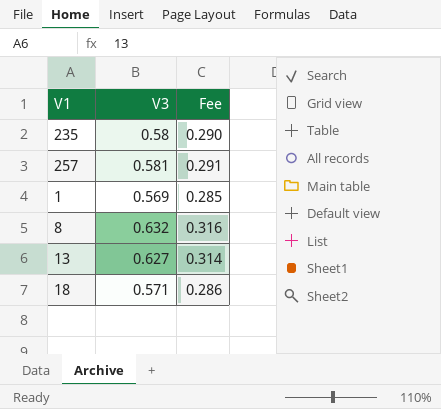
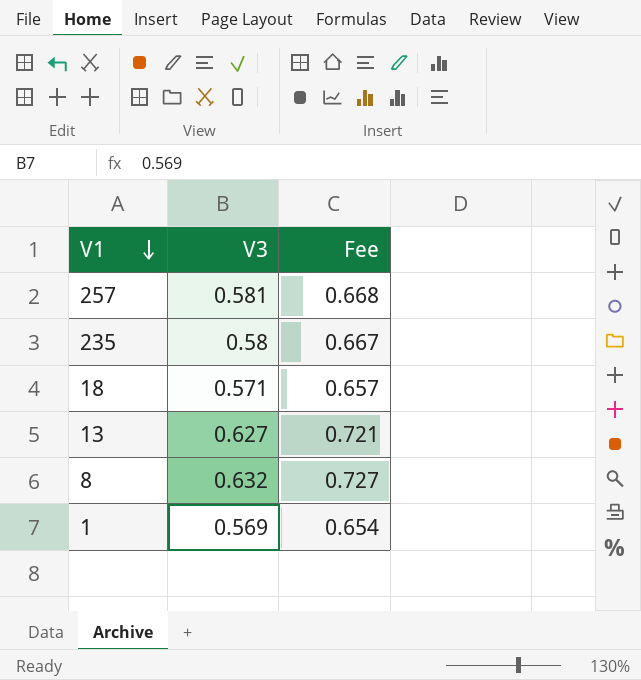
row order: none -> V1 descending
column Fee | formula: [V3] * 0.5 -> [V3] * 1.15

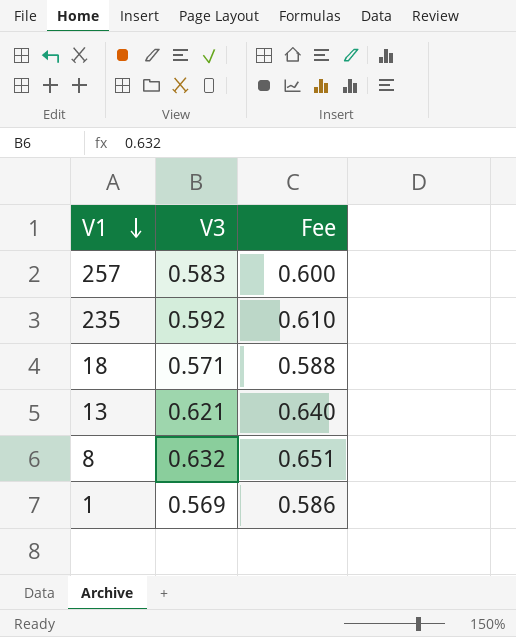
column Fee | formula: [V3] * 1.15 -> [V3] * 1.03
257 | V3: 0.581 -> 0.583
235 | V3: 0.58 -> 0.592
13 | V3: 0.627 -> 0.621

